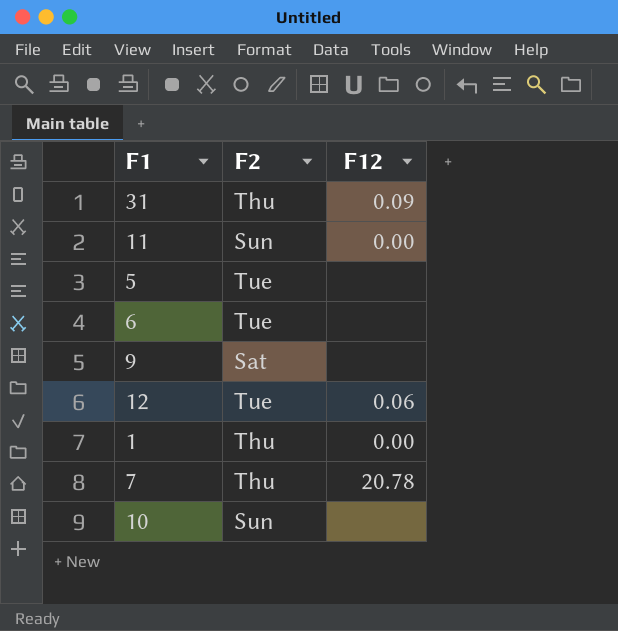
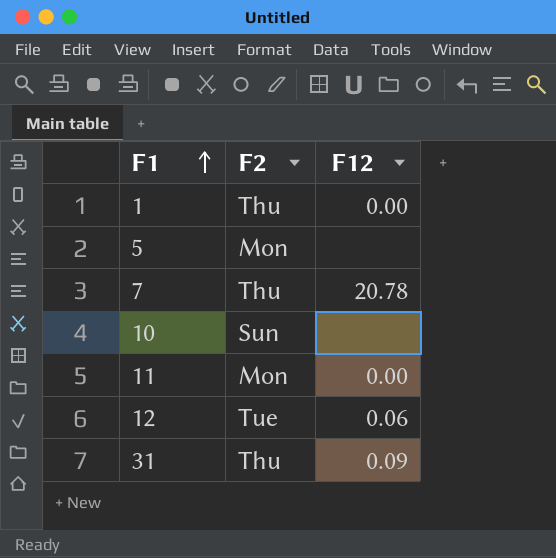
row order: none -> F1 ascending
row 6: Tue | none -> none
row 9: Sat | none -> none
5 | F2: Tue -> Mon
11 | F2: Sun -> Mon

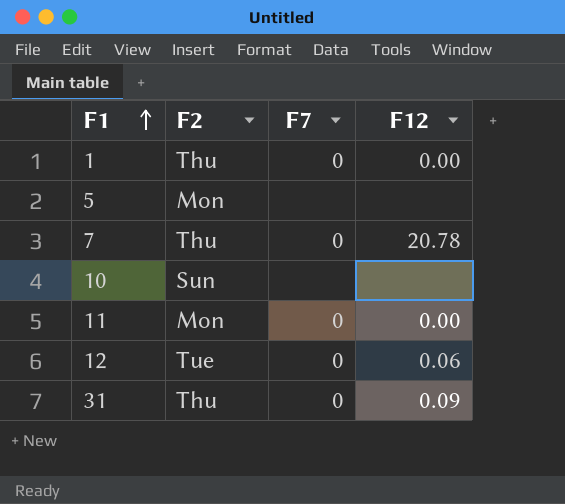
column F7 | position: none -> 3

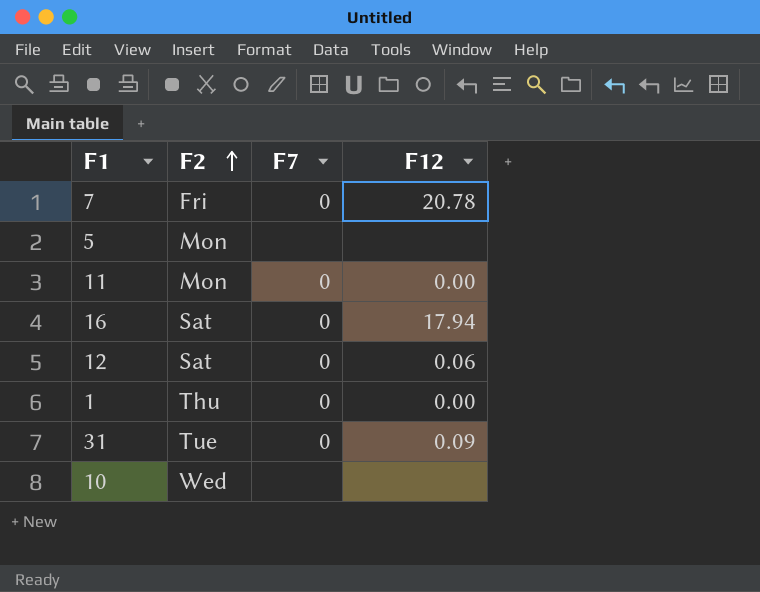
row order: F1 ascending -> F2 ascending
7 | F2: Thu -> Fri
row 16: none -> Sat | 0 | 17.94
12 | F2: Tue -> Sat
31 | F2: Thu -> Tue
10 | F2: Sun -> Wed

